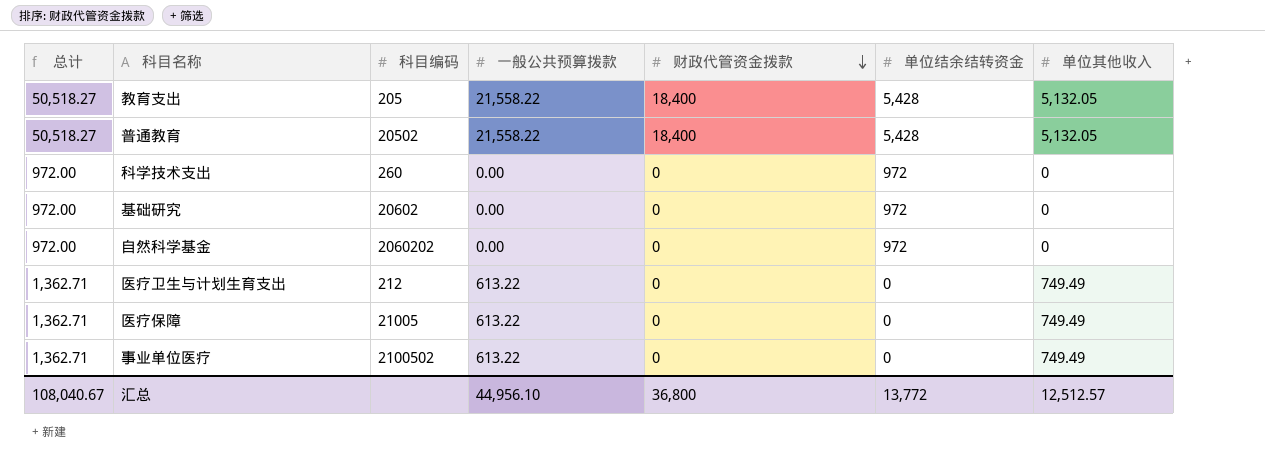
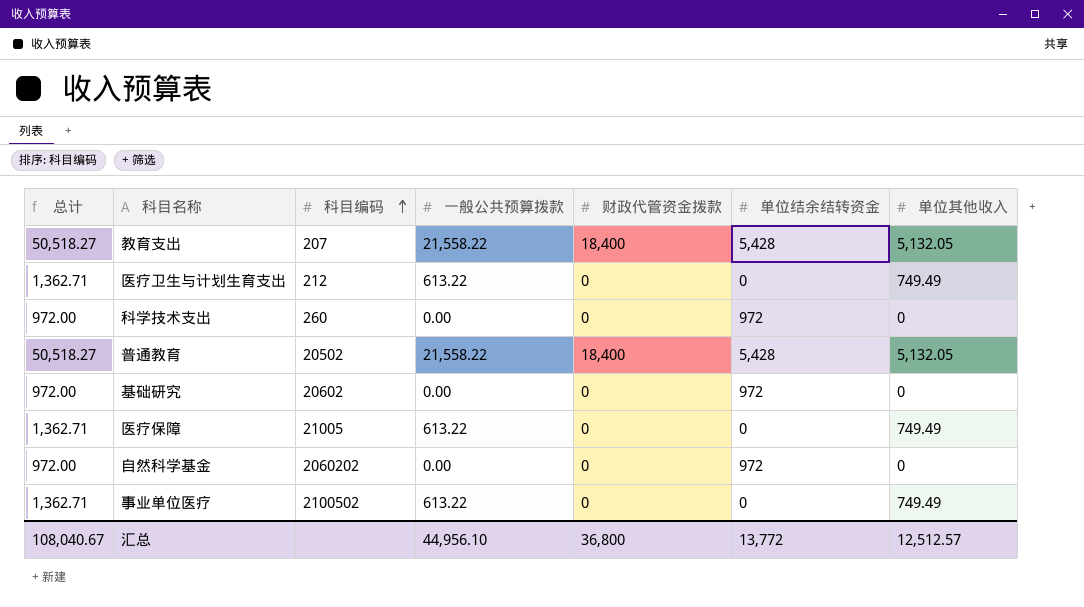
row order: 财政代管资金拨款 descending -> 科目编码 ascending
教育支出 | 科目编码: 205 -> 207

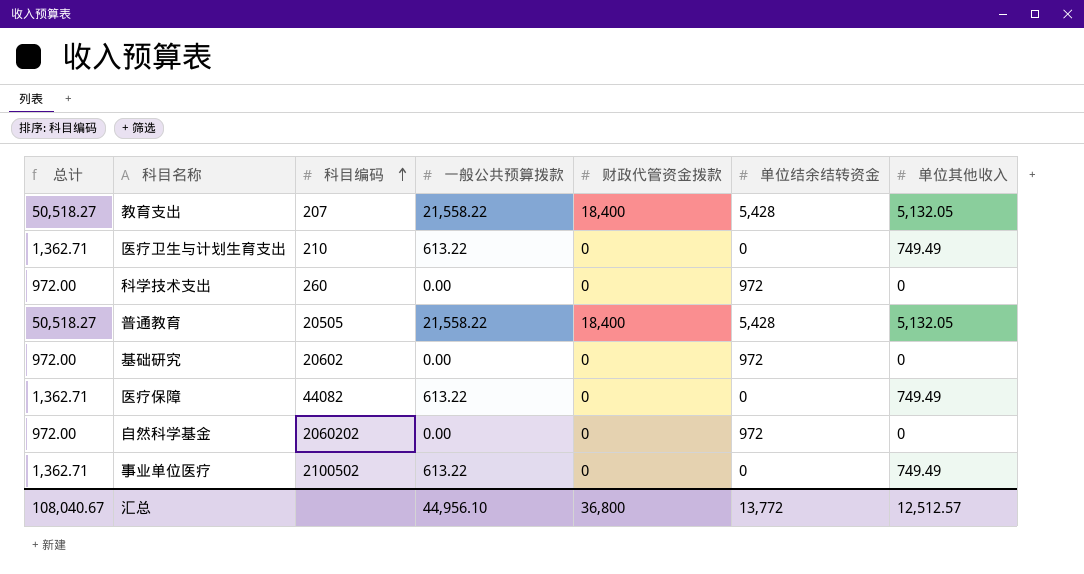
医疗卫生与计划生育支出 | 科目编码: 212 -> 210
普通教育 | 科目编码: 20502 -> 20505
医疗保障 | 科目编码: 21005 -> 44082

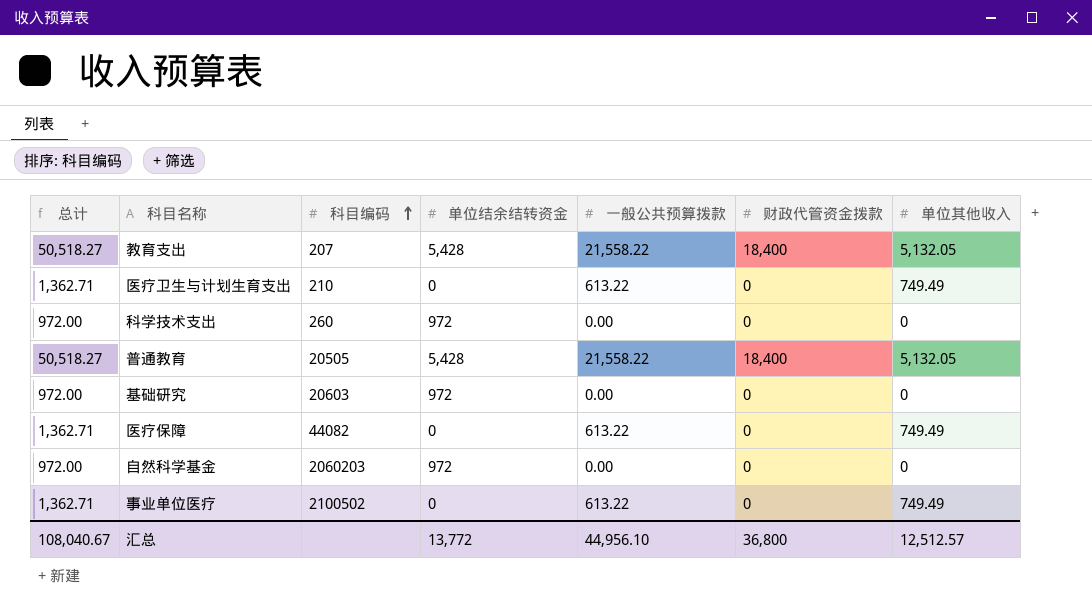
column 单位结余结转资金 | position: 6 -> 4
基础研究 | 科目编码: 20602 -> 20603
自然科学基金 | 科目编码: 2060202 -> 2060203

